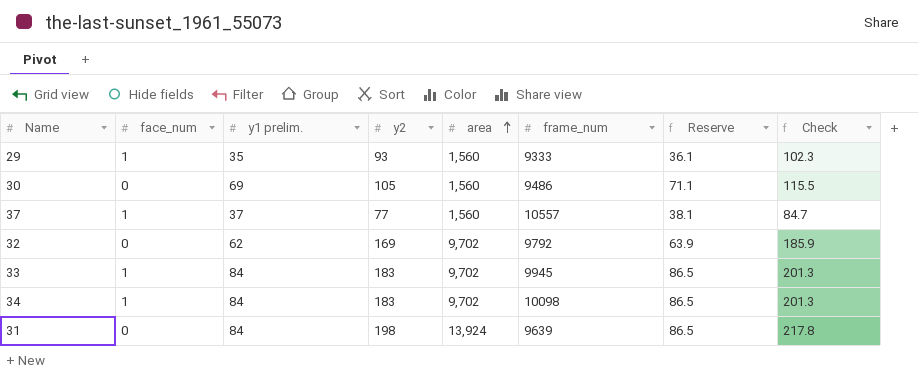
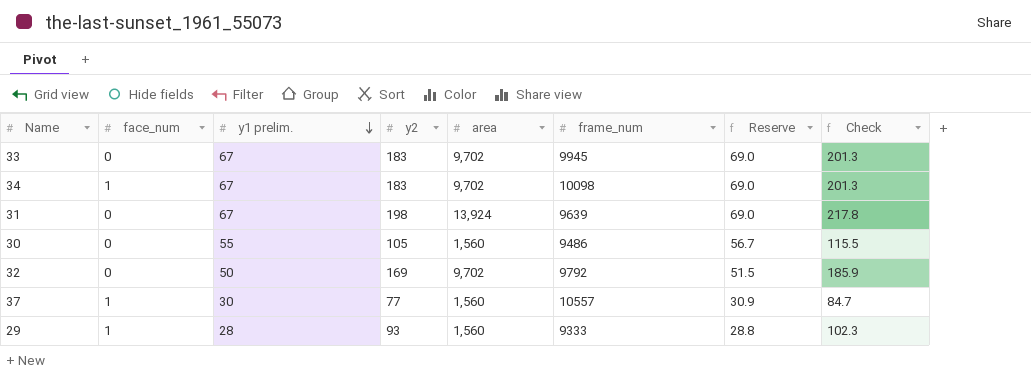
row order: area ascending -> y1 prelim. descending
33 | face_num: 1 -> 0
33 | y1 prelim.: 84 -> 67
33 | Reserve: 86.5 -> 69.0
34 | y1 prelim.: 84 -> 67
34 | Reserve: 86.5 -> 69.0
31 | y1 prelim.: 84 -> 67
31 | Reserve: 86.5 -> 69.0
30 | y1 prelim.: 69 -> 55
30 | Reserve: 71.1 -> 56.7
32 | y1 prelim.: 62 -> 50
32 | Reserve: 63.9 -> 51.5
37 | y1 prelim.: 37 -> 30
37 | Reserve: 38.1 -> 30.9
29 | y1 prelim.: 35 -> 28
29 | Reserve: 36.1 -> 28.8

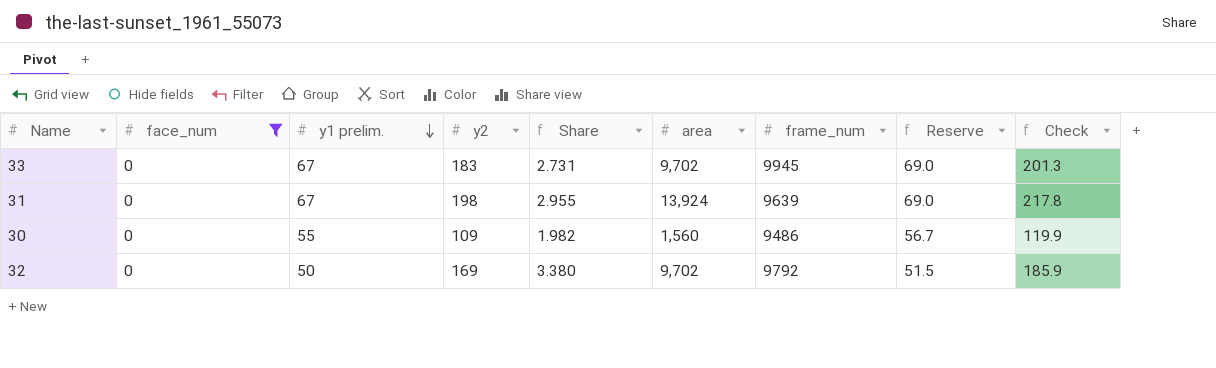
filter: none -> face_num = 0
column Share | formula: none -> [y2] / [y1 prelim.]
30 | y2: 105 -> 109
30 | Check: 115.5 -> 119.9

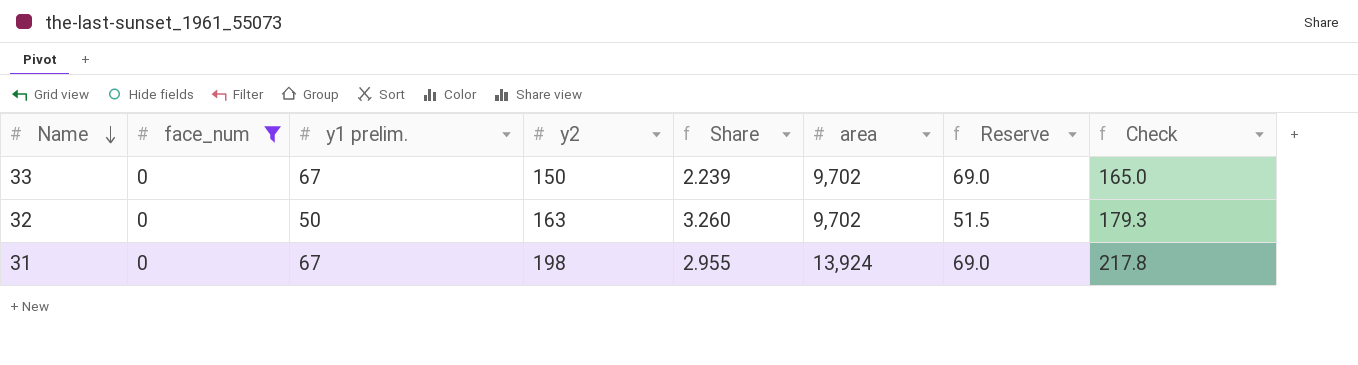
row order: y1 prelim. descending -> Name descending
column frame_num | position: 7 -> none
row 30: 0 | 55 | 109 | 1.982 | 1,560 | 9486 | 56.7 | 119.9 -> none
33 | y2: 183 -> 150
33 | Share: 2.731 -> 2.239
33 | Check: 201.3 -> 165.0
32 | y2: 169 -> 163
32 | Share: 3.380 -> 3.260
32 | Check: 185.9 -> 179.3

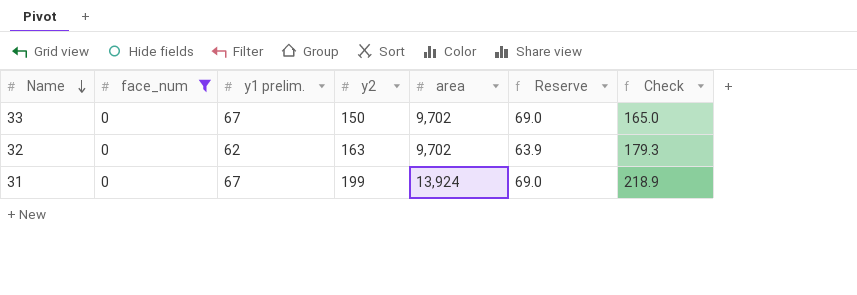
column Share | formula: [y2] / [y1 prelim.] -> none
32 | y1 prelim.: 50 -> 62
32 | Reserve: 51.5 -> 63.9
31 | y2: 198 -> 199
31 | Check: 217.8 -> 218.9

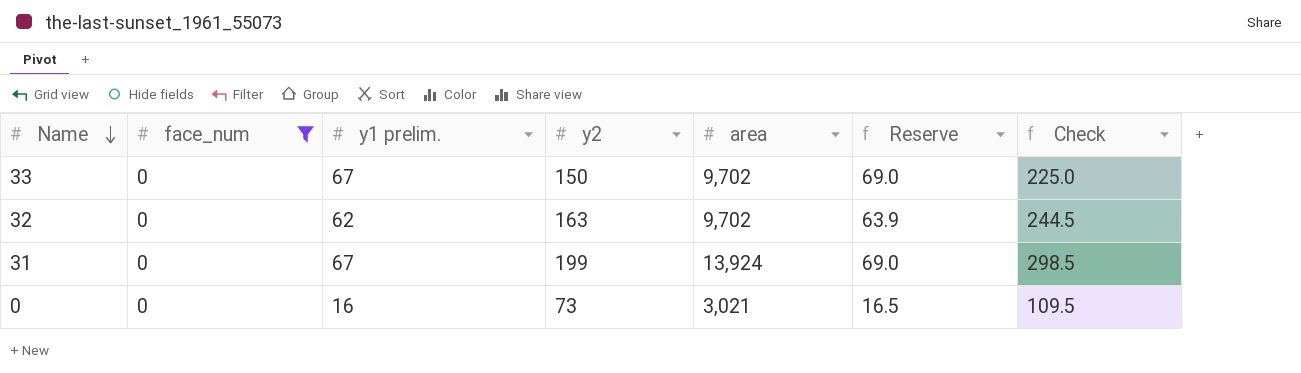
column Check | formula: [y2] * 1.1 -> [y2] * 1.5
row 0: none -> 0 | 16 | 73 | 3,021 | 16.5 | 109.5

